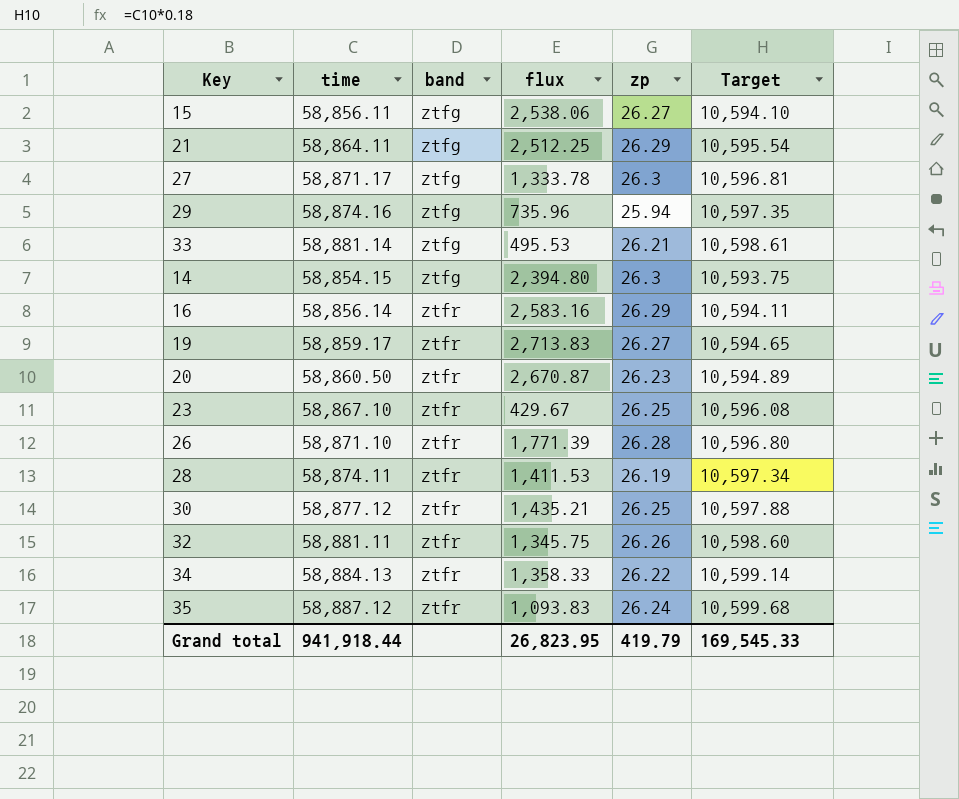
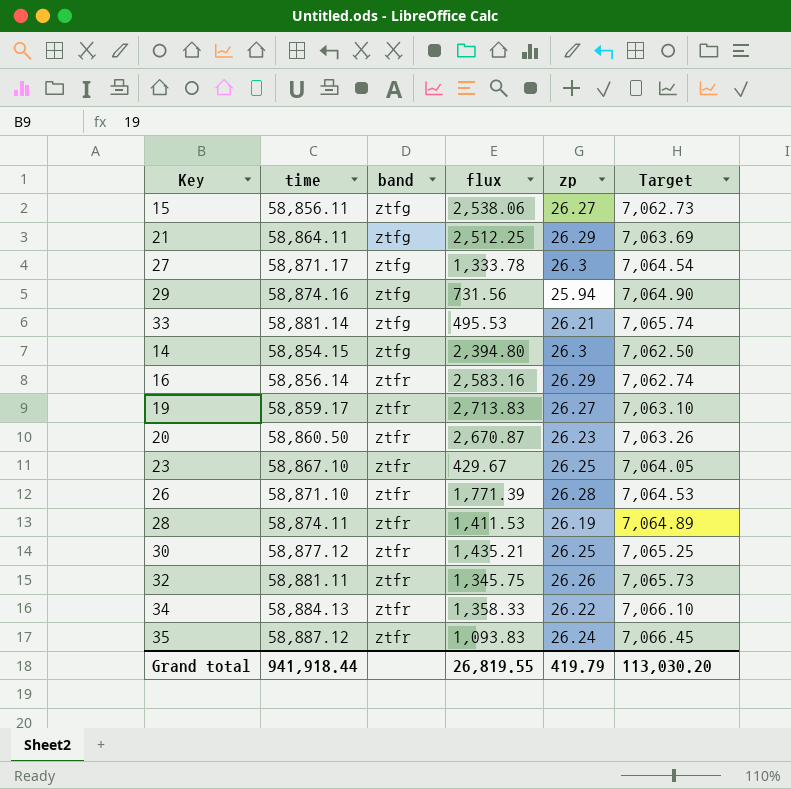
column Target | formula: [time] * 0.18 -> [time] * 0.12
29 | flux: 735.96 -> 731.56
Grand total | flux: 26,823.95 -> 26,819.55
Grand total | Target: 169,545.33 -> 113,030.20

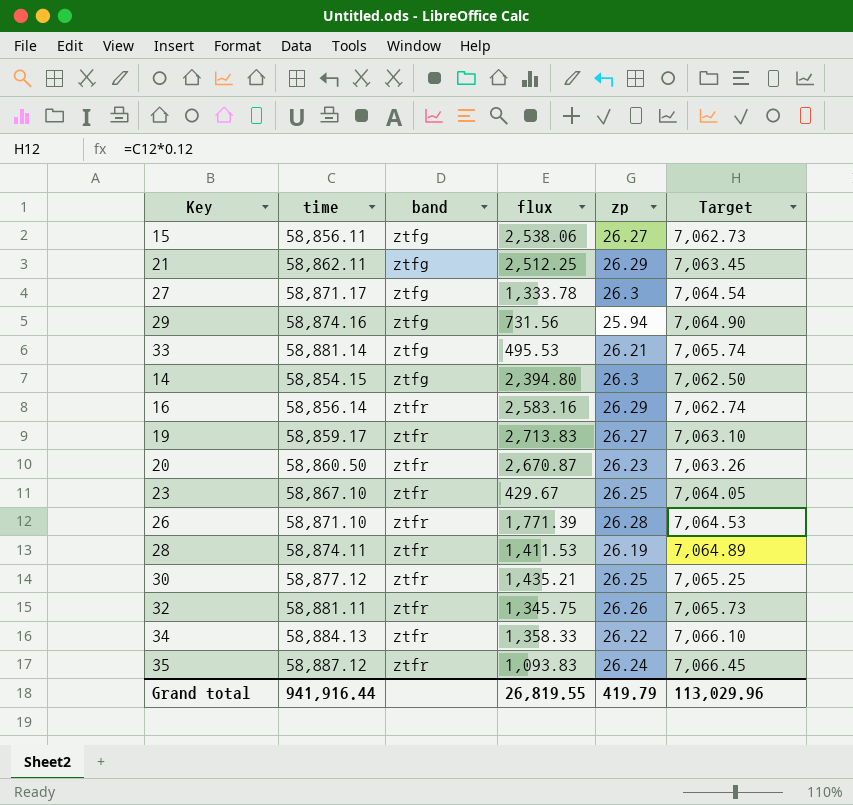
21 | time: 58,864.11 -> 58,862.11
21 | Target: 7,063.69 -> 7,063.45
Grand total | time: 941,918.44 -> 941,916.44
Grand total | Target: 113,030.20 -> 113,029.96

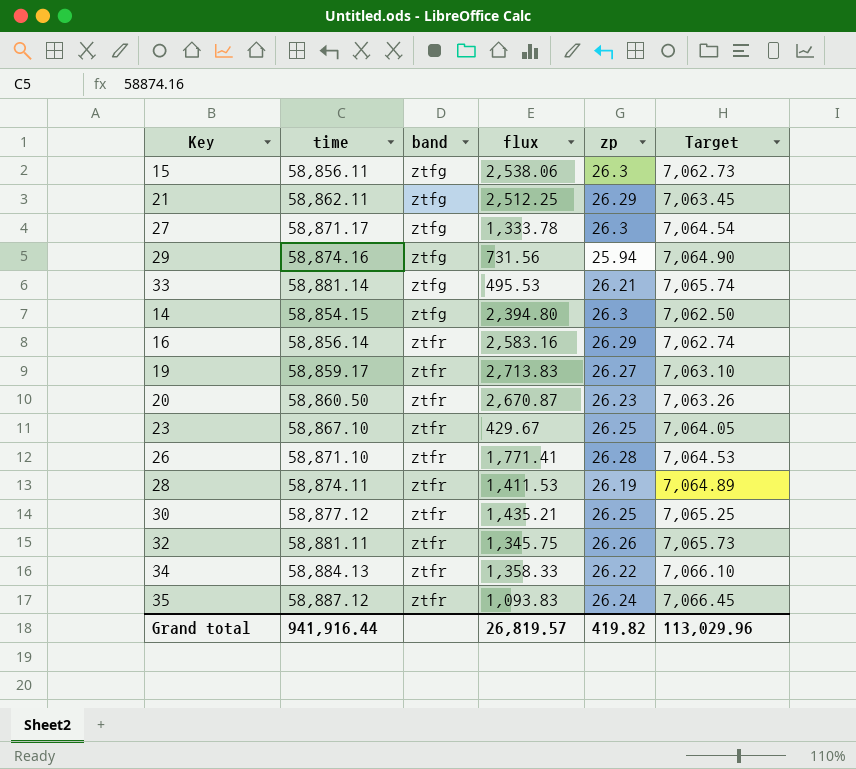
15 | zp: 26.27 -> 26.3
26 | flux: 1,771.39 -> 1,771.41
Grand total | flux: 26,819.55 -> 26,819.57
Grand total | zp: 419.79 -> 419.82

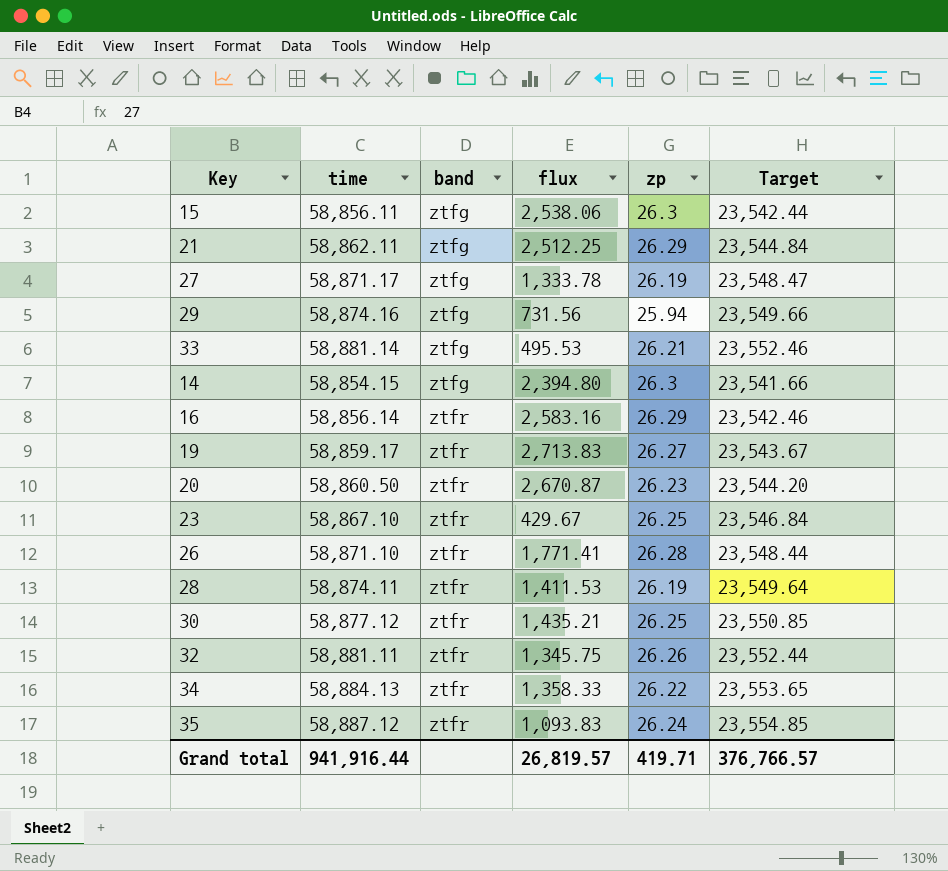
column Target | formula: [time] * 0.12 -> [time] * 0.4
27 | zp: 26.3 -> 26.19
Grand total | zp: 419.82 -> 419.71
Grand total | Target: 113,029.96 -> 376,766.57

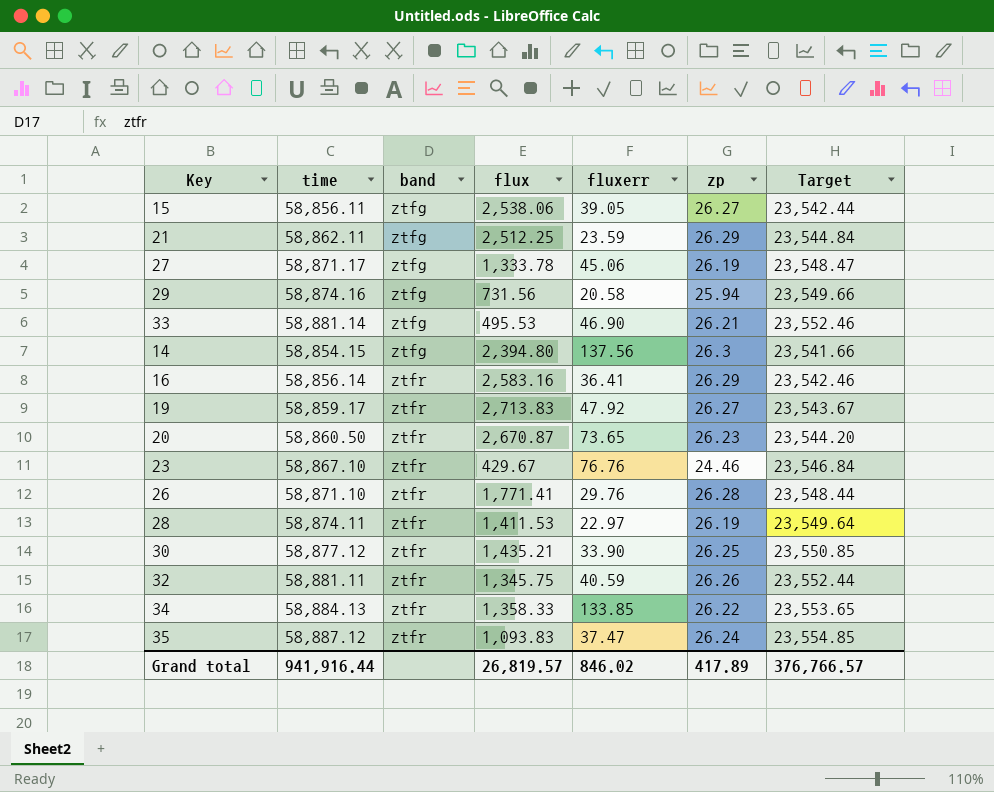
column fluxerr | position: none -> 5
15 | zp: 26.3 -> 26.27
23 | zp: 26.25 -> 24.46
Grand total | zp: 419.71 -> 417.89

